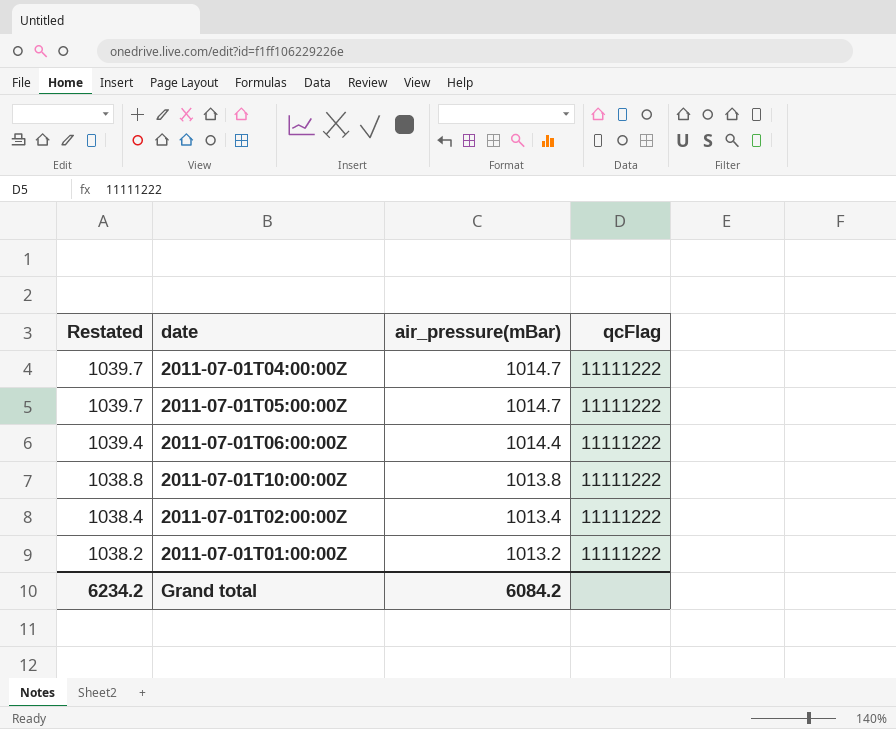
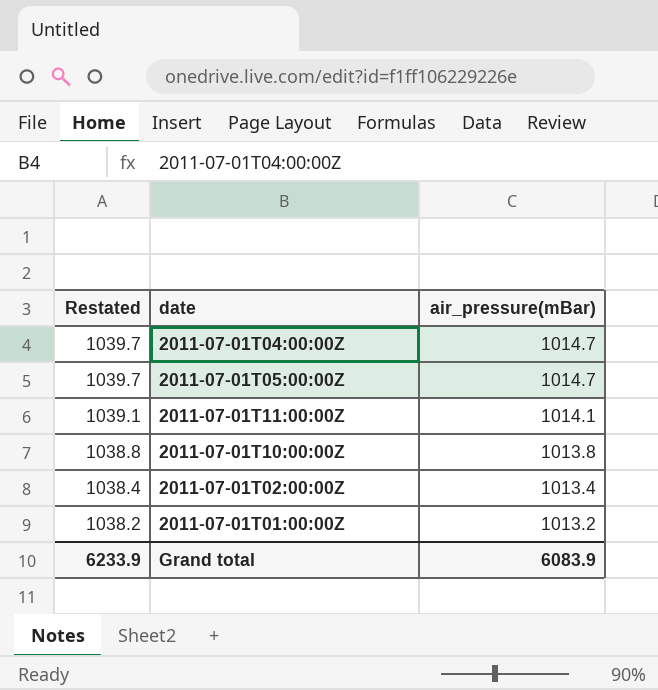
column qcFlag | position: 4 -> none
row 2011-07-01T06:00:00Z: 1039.4 | 1014.4 | 11111222 -> none
row 2011-07-01T11:00:00Z: none -> 1039.1 | 1014.1
Grand total | Restated: 6234.2 -> 6233.9
Grand total | air_pressure(mBar): 6084.2 -> 6083.9

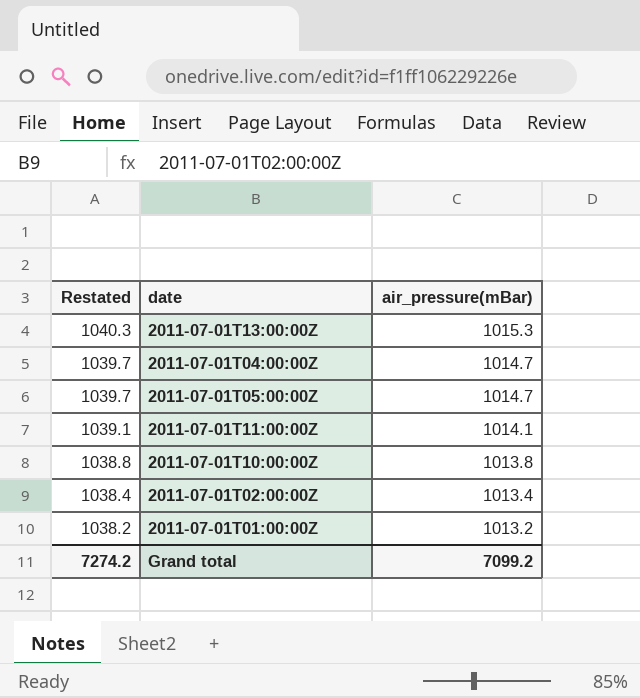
row 2011-07-01T13:00:00Z: none -> 1040.3 | 1015.3
Grand total | Restated: 6233.9 -> 7274.2
Grand total | air_pressure(mBar): 6083.9 -> 7099.2

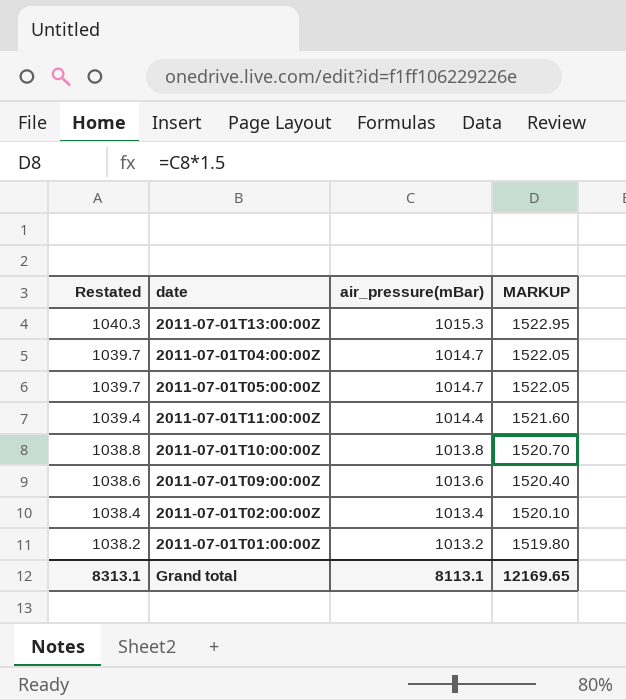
column MARKUP | formula: none -> [air_pressure(mBar)] * 1.5
2011-07-01T11:00:00Z | Restated: 1039.1 -> 1039.4
2011-07-01T11:00:00Z | air_pressure(mBar): 1014.1 -> 1014.4
row 2011-07-01T09:00:00Z: none -> 1038.6 | 1013.6 | 1520.40
Grand total | Restated: 7274.2 -> 8313.1
Grand total | air_pressure(mBar): 7099.2 -> 8113.1

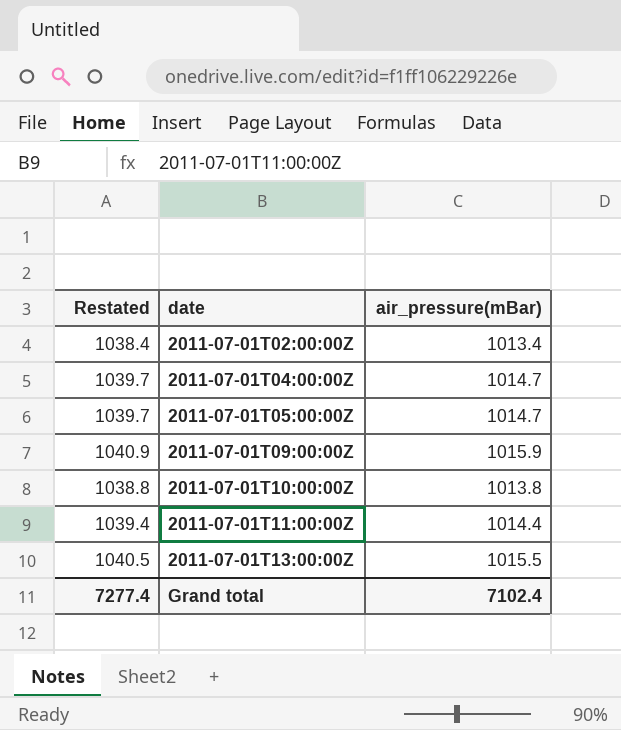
row order: Restated descending -> date ascending
column MARKUP | formula: [air_pressure(mBar)] * 1.5 -> none
row 2011-07-01T01:00:00Z: 1038.2 | 1013.2 | 1519.80 -> none
2011-07-01T09:00:00Z | Restated: 1038.6 -> 1040.9
2011-07-01T09:00:00Z | air_pressure(mBar): 1013.6 -> 1015.9
2011-07-01T13:00:00Z | Restated: 1040.3 -> 1040.5
2011-07-01T13:00:00Z | air_pressure(mBar): 1015.3 -> 1015.5
Grand total | Restated: 8313.1 -> 7277.4
Grand total | air_pressure(mBar): 8113.1 -> 7102.4

